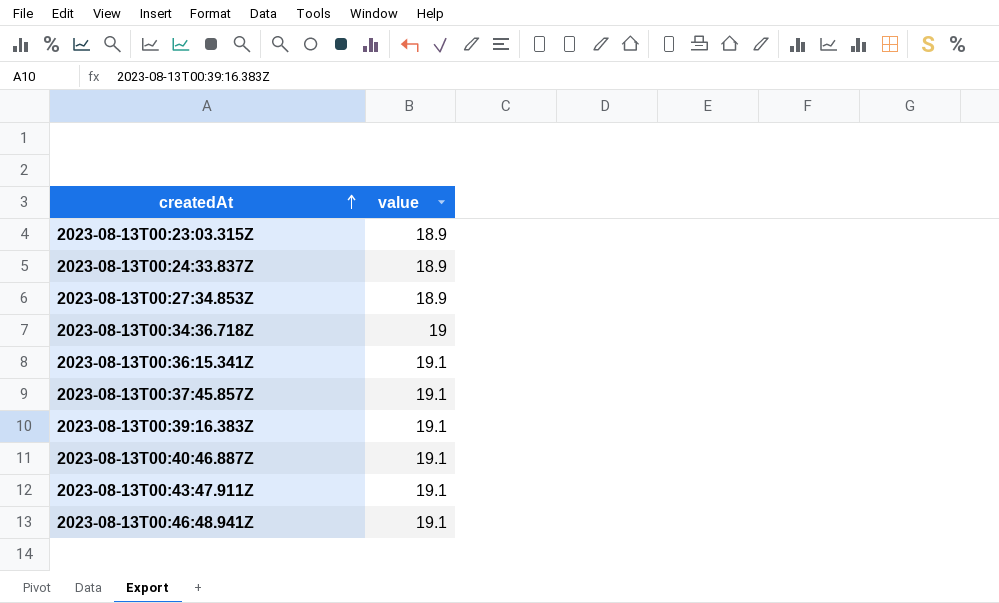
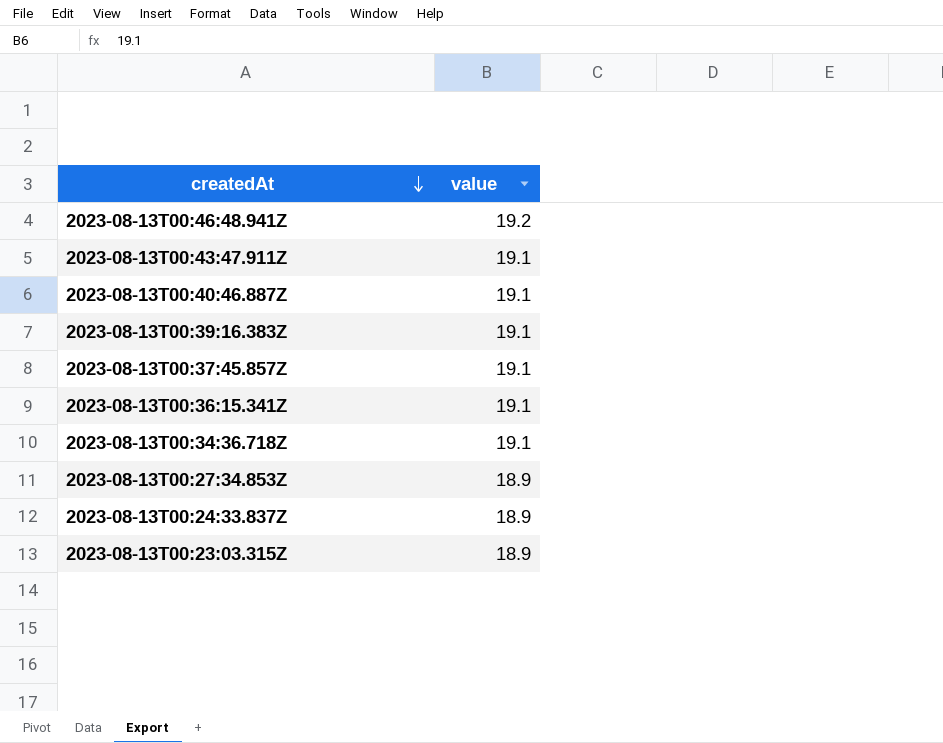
row order: createdAt ascending -> createdAt descending
2023-08-13T00:46:48.941Z | value: 19.1 -> 19.2
2023-08-13T00:34:36.718Z | value: 19 -> 19.1

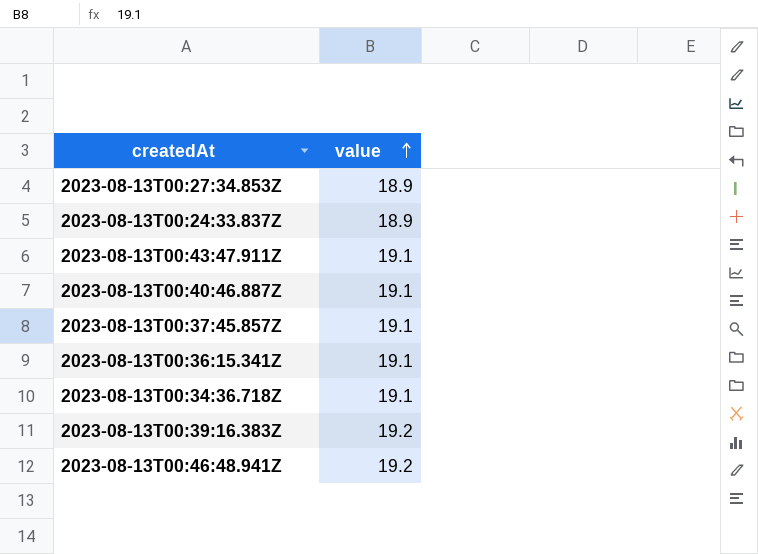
row order: createdAt descending -> value ascending
row 2023-08-13T00:23:03.315Z: 18.9 -> none
2023-08-13T00:39:16.383Z | value: 19.1 -> 19.2

